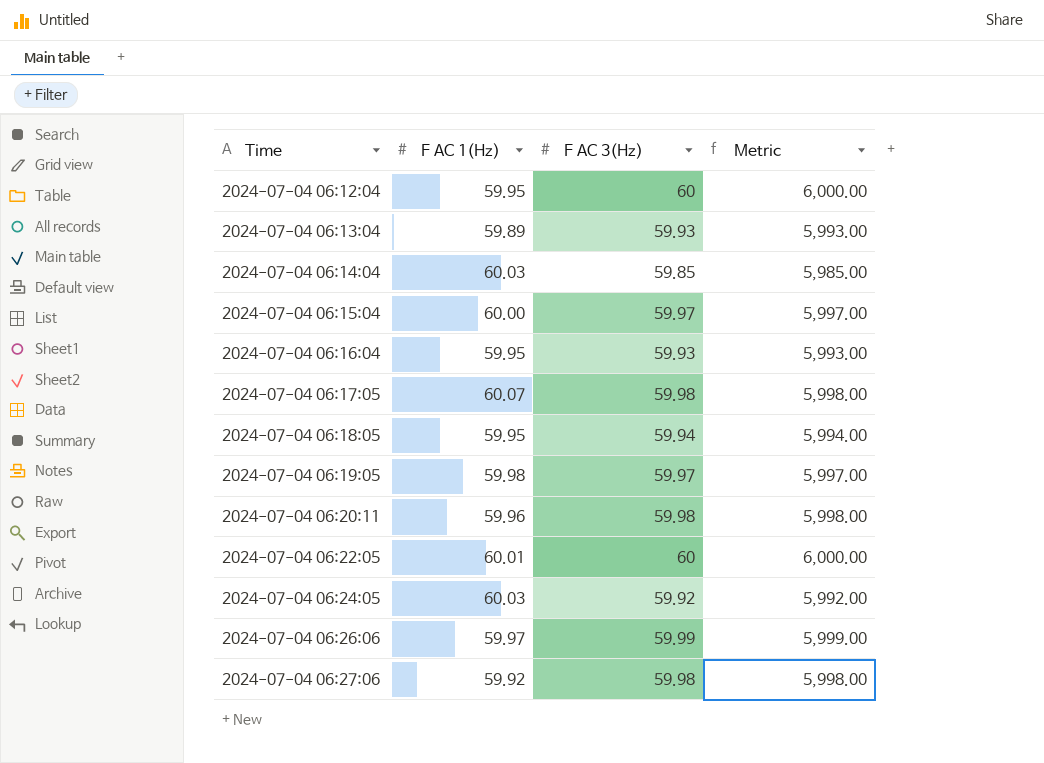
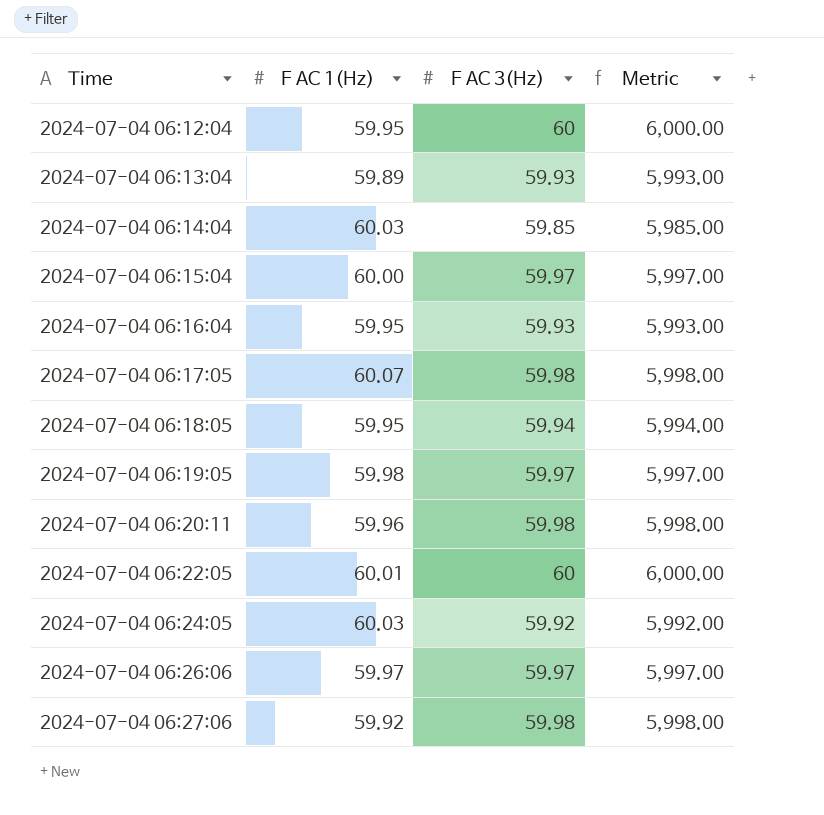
2024-07-04 06:26:06 | F AC 3(Hz): 59.99 -> 59.97
2024-07-04 06:26:06 | Metric: 5,999.00 -> 5,997.00

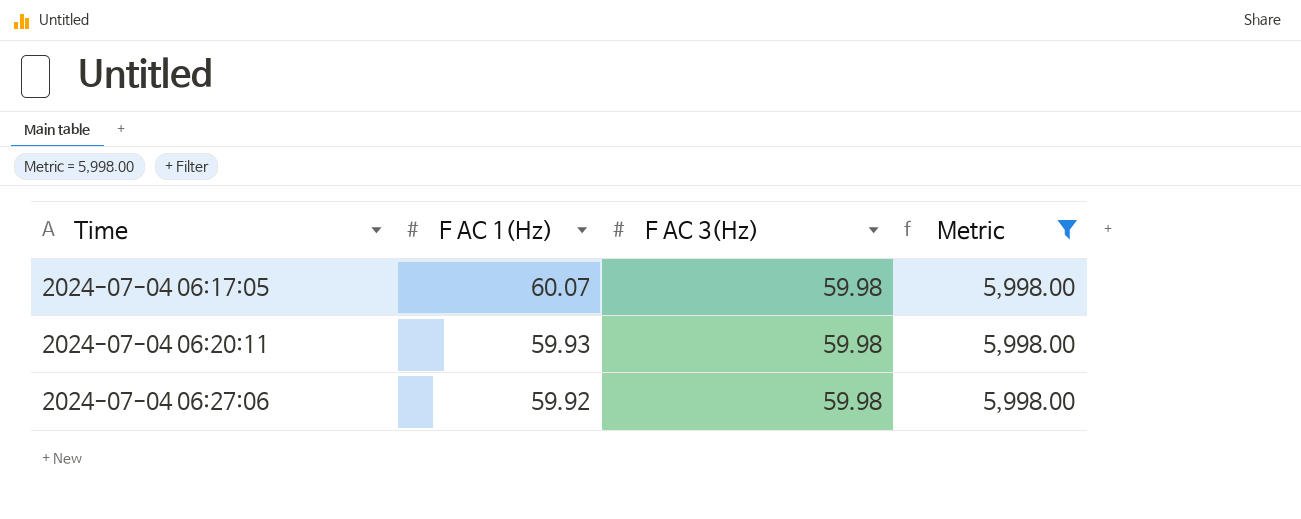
filter: none -> Metric = 5,998.00
2024-07-04 06:20:11 | F AC 1(Hz): 59.96 -> 59.93

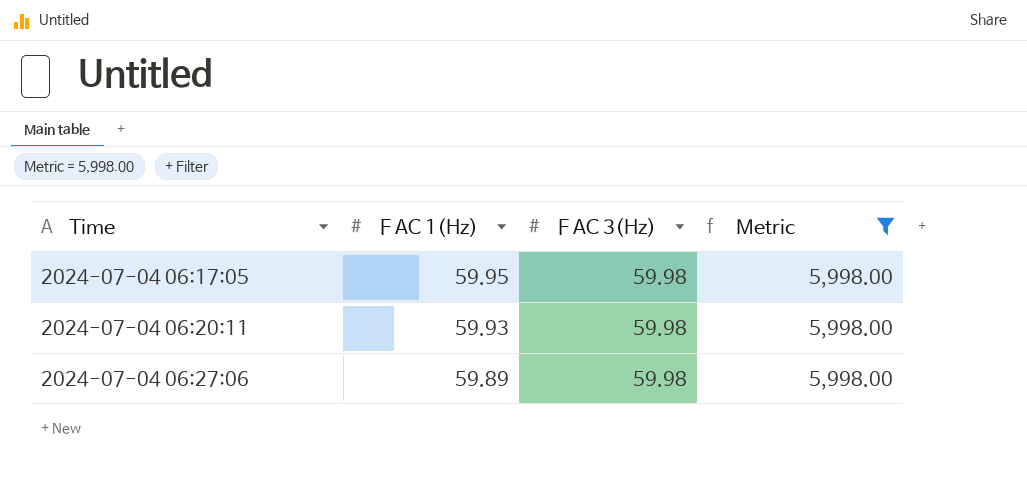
2024-07-04 06:17:05 | F AC 1(Hz): 60.07 -> 59.95
2024-07-04 06:27:06 | F AC 1(Hz): 59.92 -> 59.89

